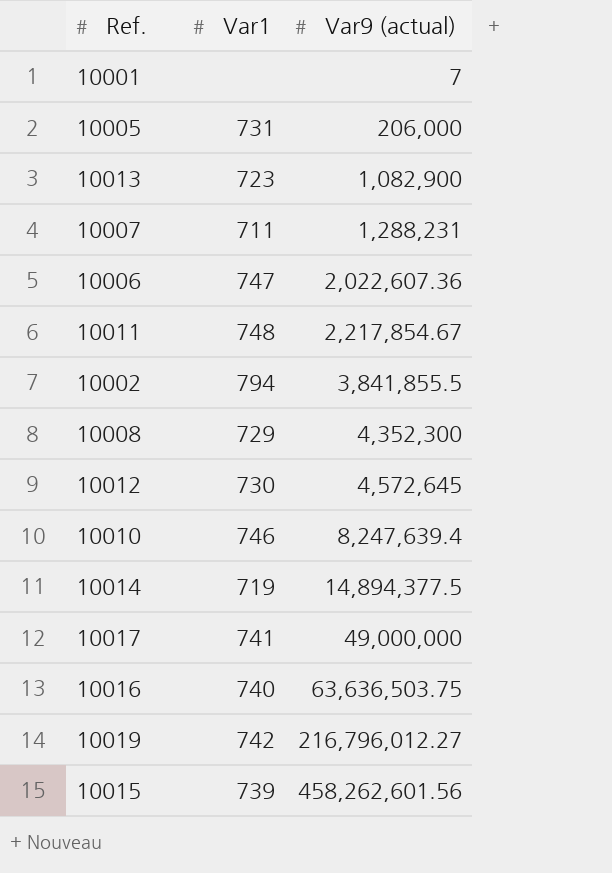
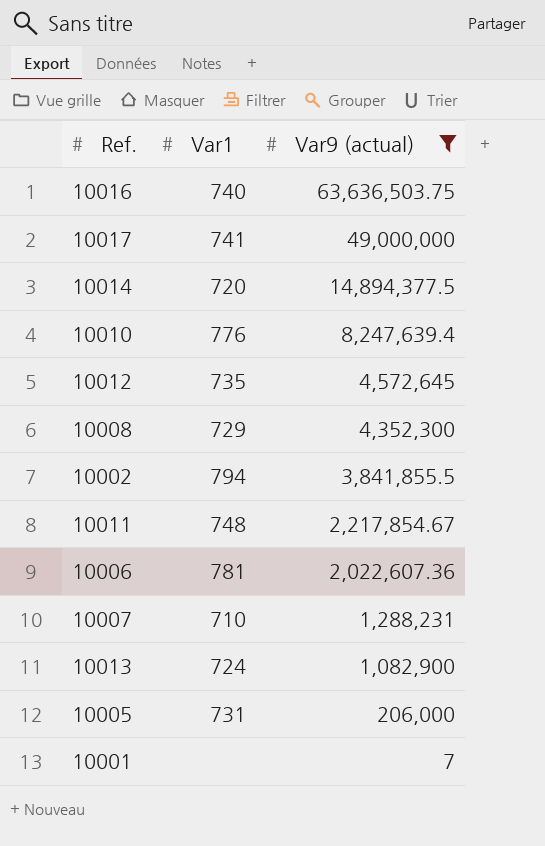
filter: none -> Var9 (actual) <= 63,636,503.75
row order: Var9 (actual) ascending -> Var9 (actual) descending
10014 | Var1: 719 -> 720
10010 | Var1: 746 -> 776
10012 | Var1: 730 -> 735
10006 | Var1: 747 -> 781
10007 | Var1: 711 -> 710
10013 | Var1: 723 -> 724

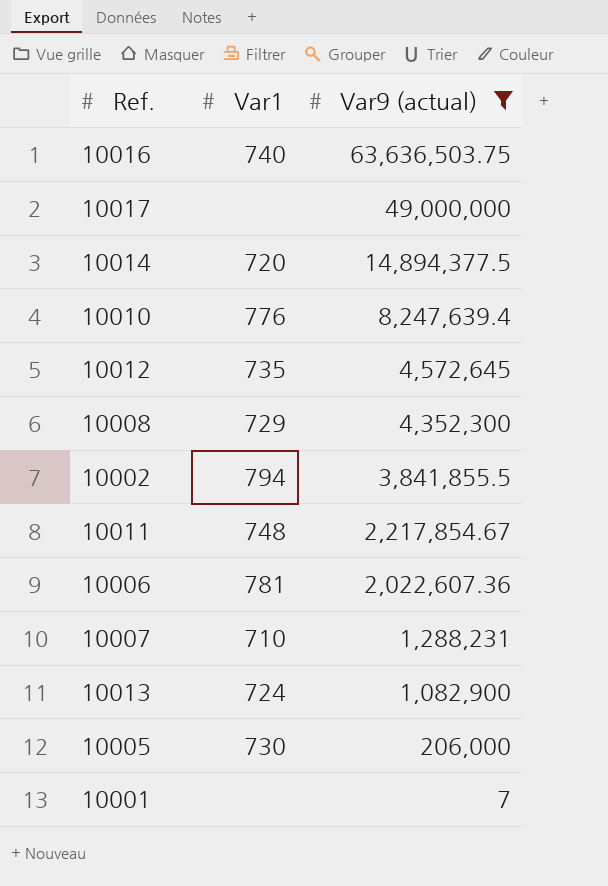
10017 | Var1: 741 -> none
10005 | Var1: 731 -> 730

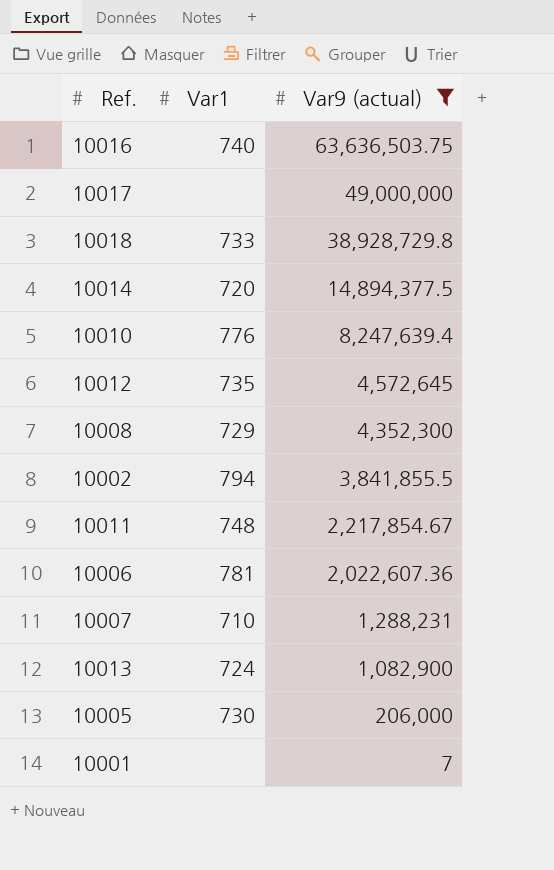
row 10018: none -> 733 | 38,928,729.8

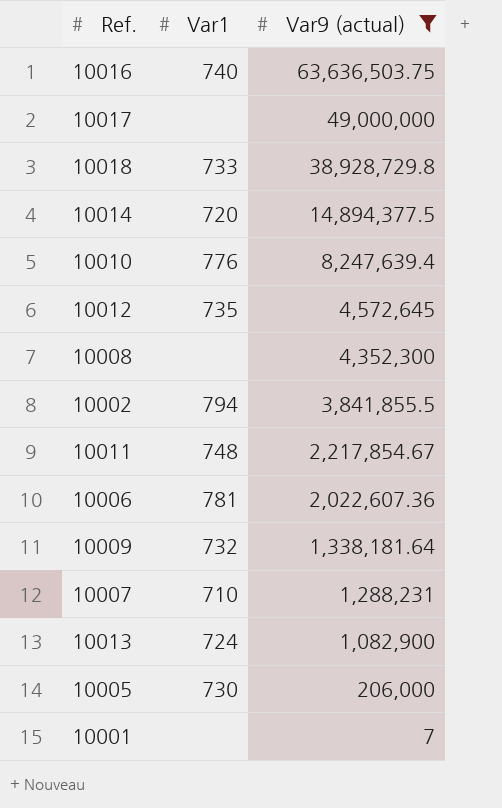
10008 | Var1: 729 -> none
row 10009: none -> 732 | 1,338,181.64

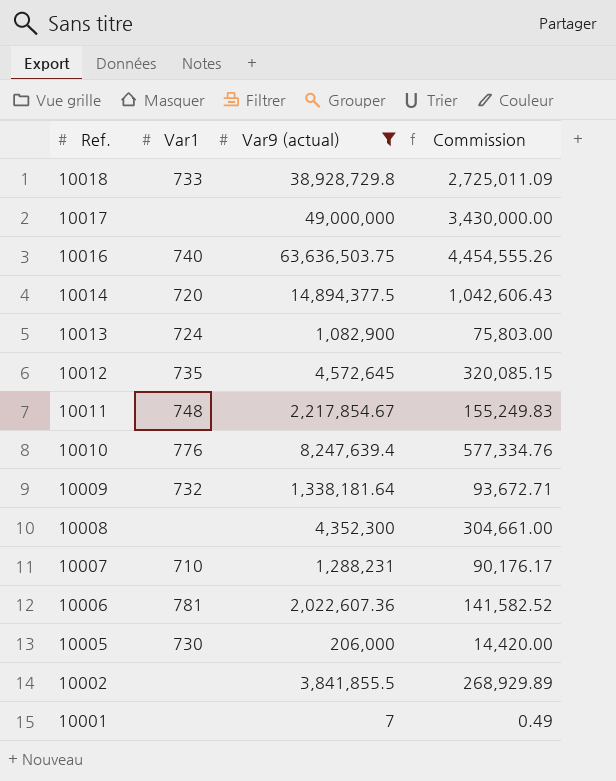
row order: Var9 (actual) descending -> Ref. descending
column Commission | formula: none -> [Var9 (actual)] * 0.07
10002 | Var1: 794 -> none

